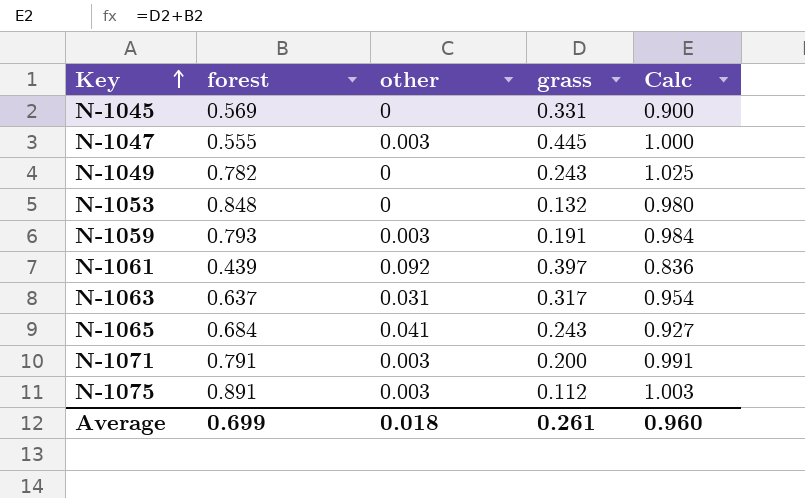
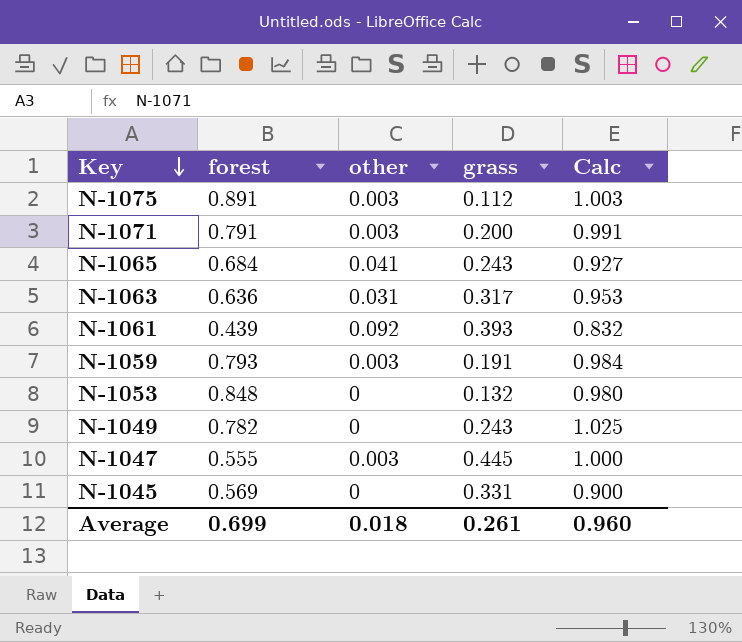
row order: Key ascending -> Key descending
N-1063 | forest: 0.637 -> 0.636
N-1063 | Calc: 0.954 -> 0.953
N-1061 | grass: 0.397 -> 0.393
N-1061 | Calc: 0.836 -> 0.832

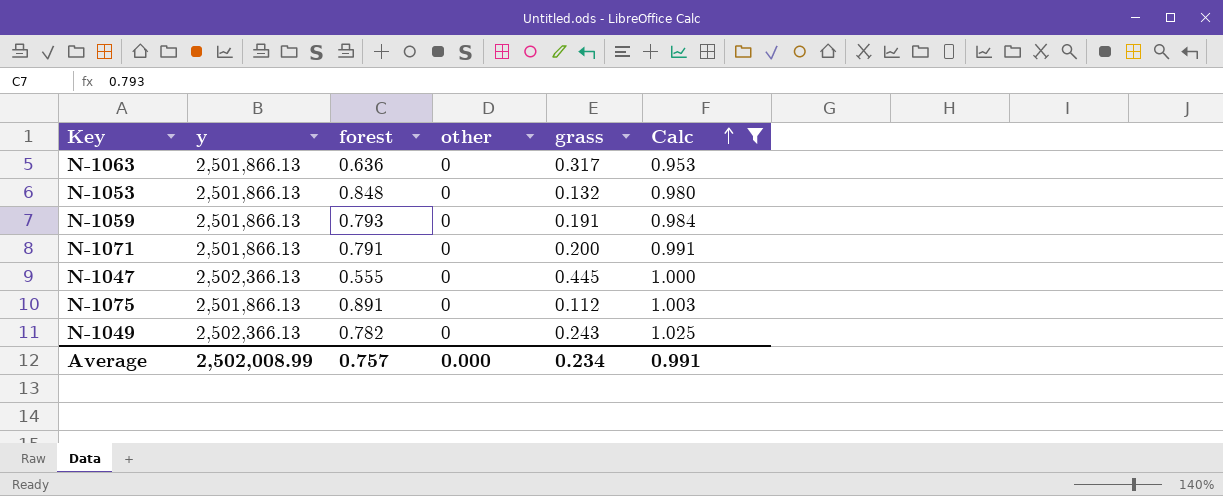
filter: none -> Calc >= 0.953
row order: Key descending -> Calc ascending
column y | position: none -> 2
N-1063 | other: 0.031 -> 0
N-1059 | other: 0.003 -> 0
N-1071 | other: 0.003 -> 0
N-1047 | other: 0.003 -> 0
N-1075 | other: 0.003 -> 0
Average | forest: 0.699 -> 0.757
Average | other: 0.018 -> 0.000
Average | grass: 0.261 -> 0.234
Average | Calc: 0.960 -> 0.991

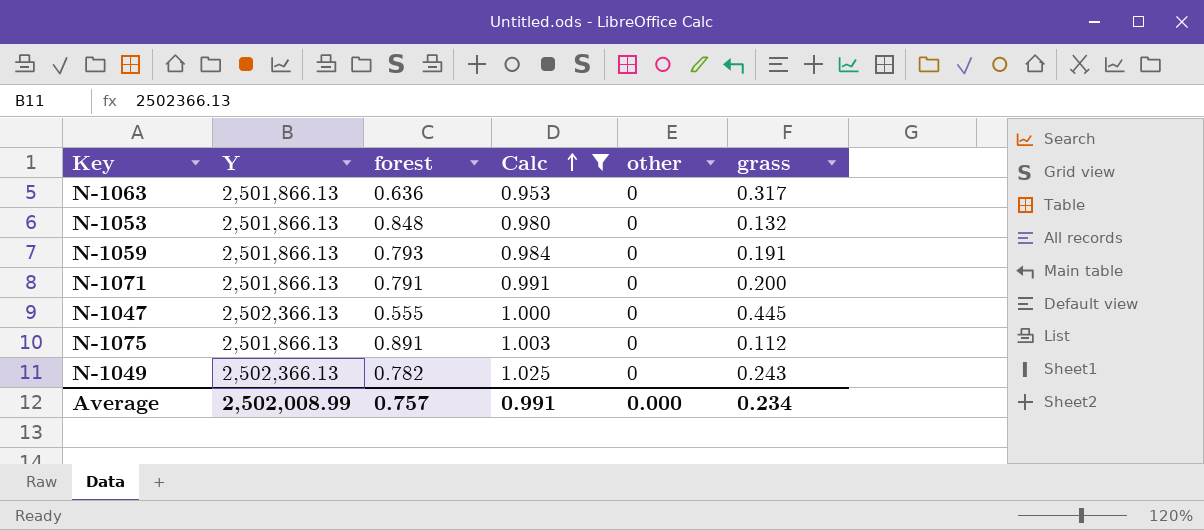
column name: y -> Y
column Calc | position: 6 -> 4

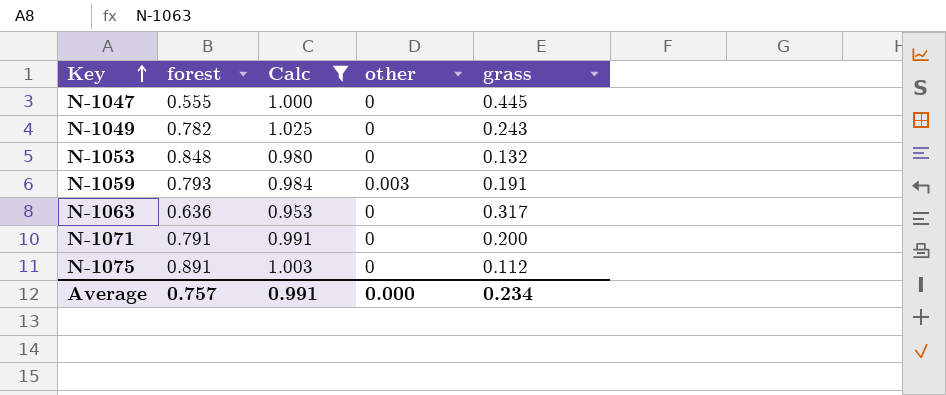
row order: Calc ascending -> Key ascending
column Y | position: 2 -> none
N-1059 | other: 0 -> 0.003

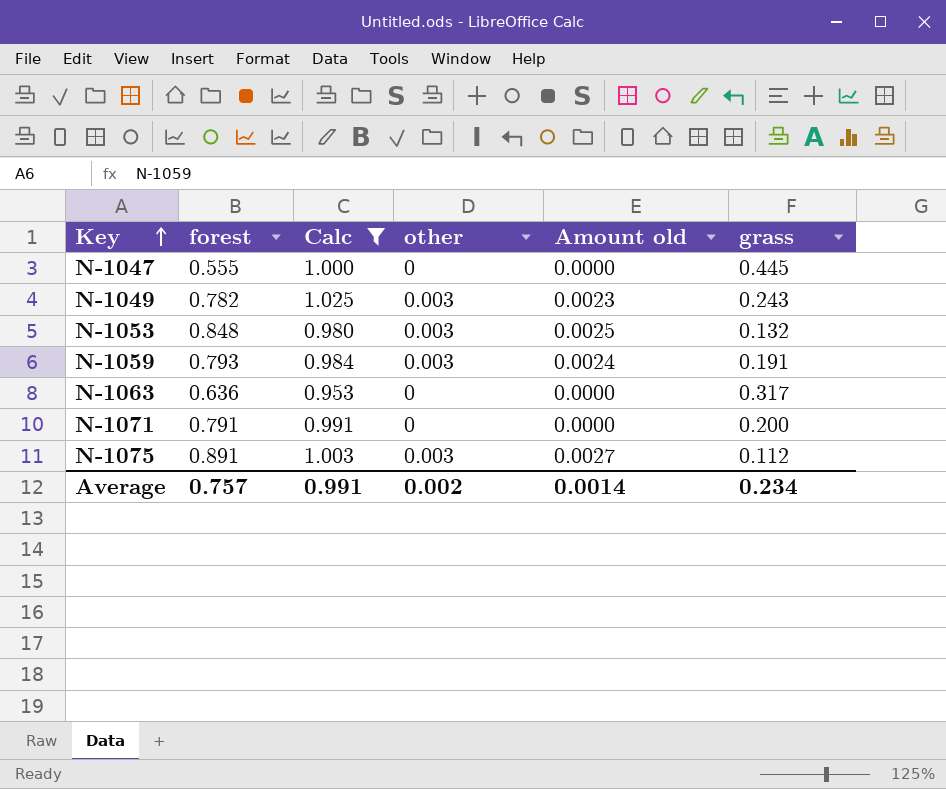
column Amount old | formula: none -> [forest] * [other]
N-1049 | other: 0 -> 0.003
N-1053 | other: 0 -> 0.003
N-1075 | other: 0 -> 0.003
Average | other: 0.000 -> 0.002

